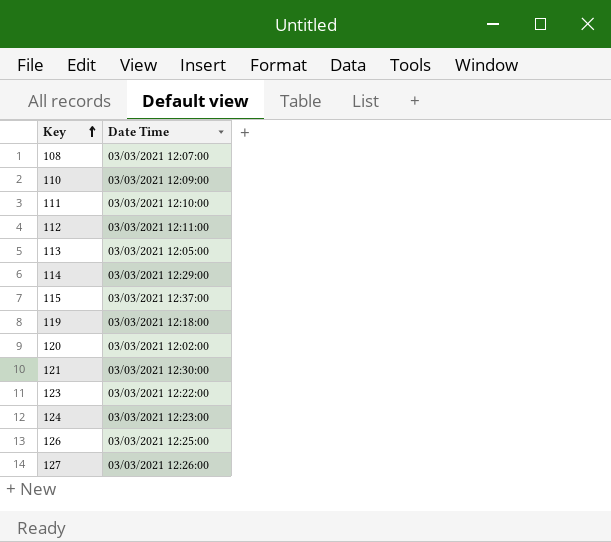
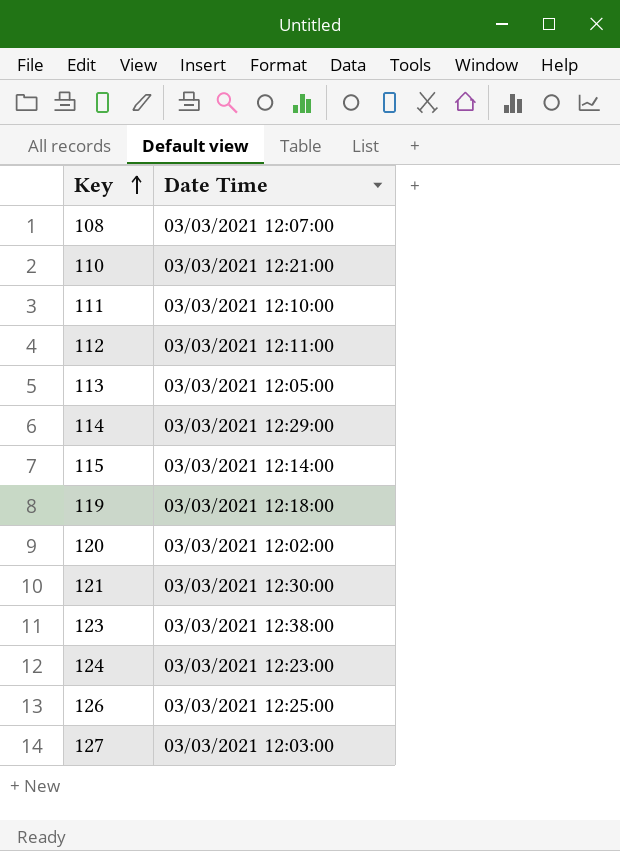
110 | Date Time: 03/03/2021 12:09:00 -> 03/03/2021 12:21:00
115 | Date Time: 03/03/2021 12:37:00 -> 03/03/2021 12:14:00
123 | Date Time: 03/03/2021 12:22:00 -> 03/03/2021 12:38:00
127 | Date Time: 03/03/2021 12:26:00 -> 03/03/2021 12:03:00

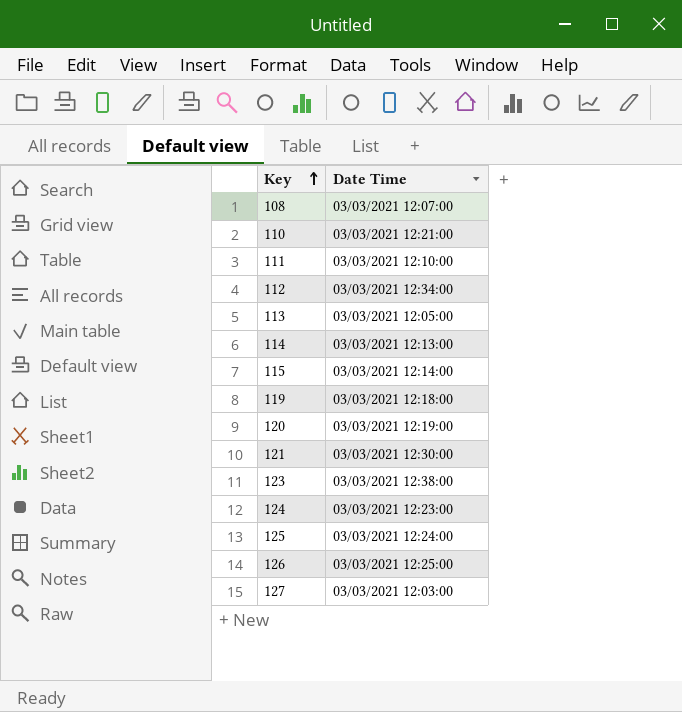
112 | Date Time: 03/03/2021 12:11:00 -> 03/03/2021 12:34:00
114 | Date Time: 03/03/2021 12:29:00 -> 03/03/2021 12:13:00
120 | Date Time: 03/03/2021 12:02:00 -> 03/03/2021 12:19:00
row 125: none -> 03/03/2021 12:24:00

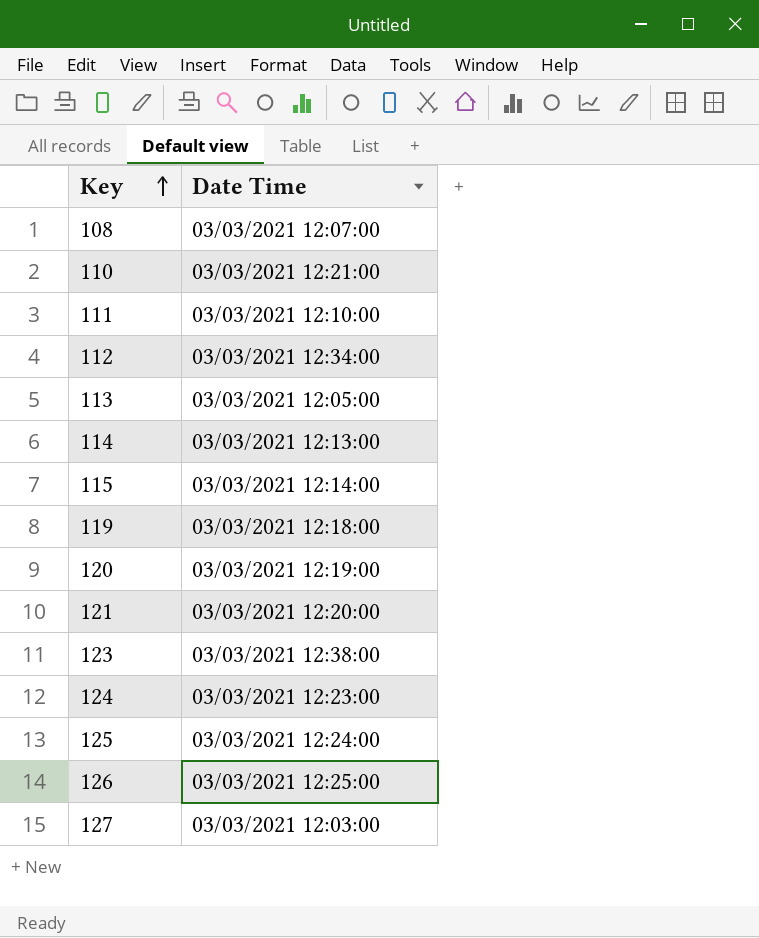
121 | Date Time: 03/03/2021 12:30:00 -> 03/03/2021 12:20:00

